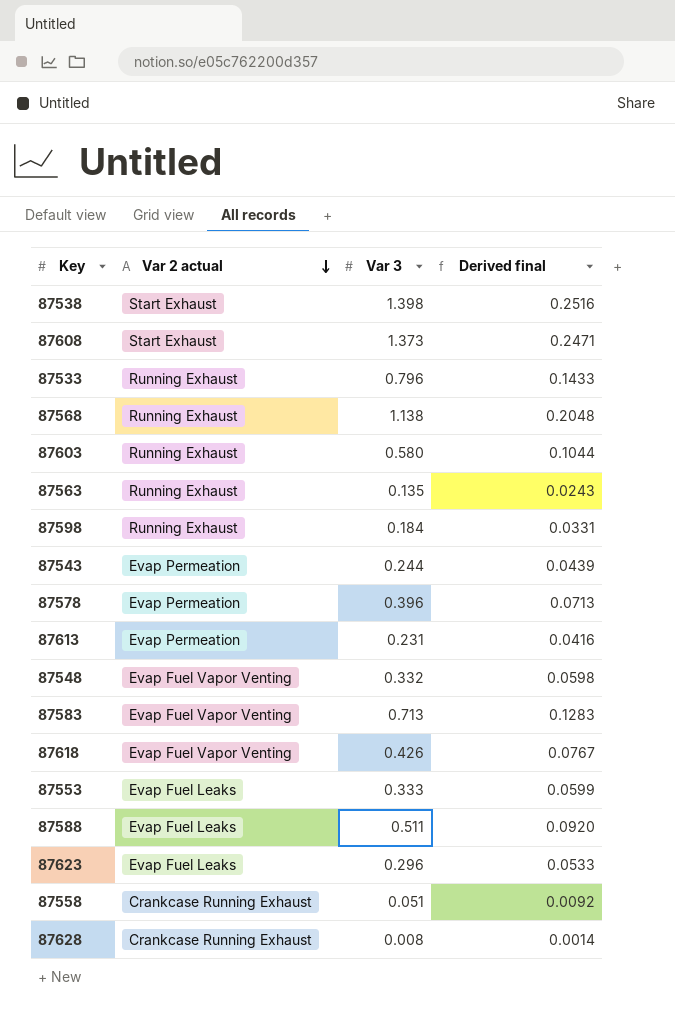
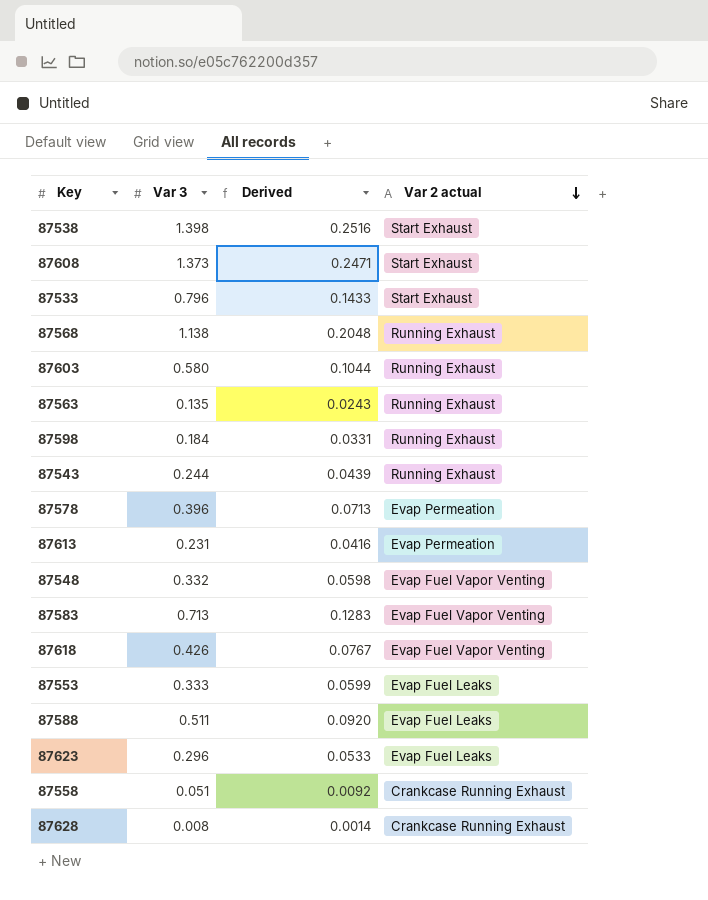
column name: Derived final -> Derived
column Var 2 actual | position: 2 -> 4
87533 | Var 2 actual: Running Exhaust -> Start Exhaust
87543 | Var 2 actual: Evap Permeation -> Running Exhaust

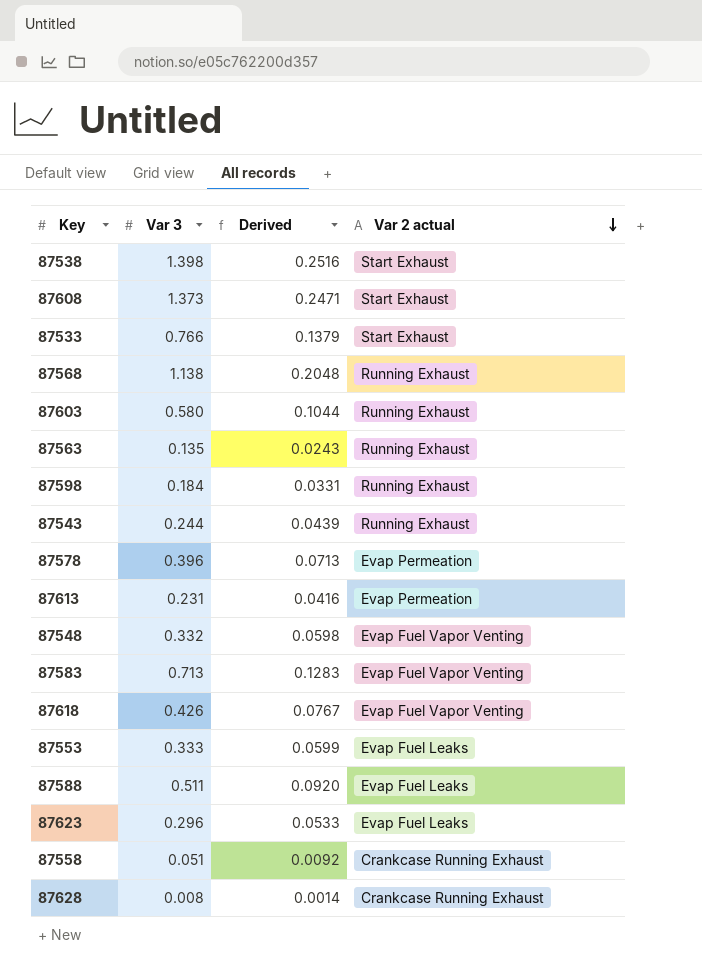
87533 | Var 3: 0.796 -> 0.766
87533 | Derived: 0.1433 -> 0.1379

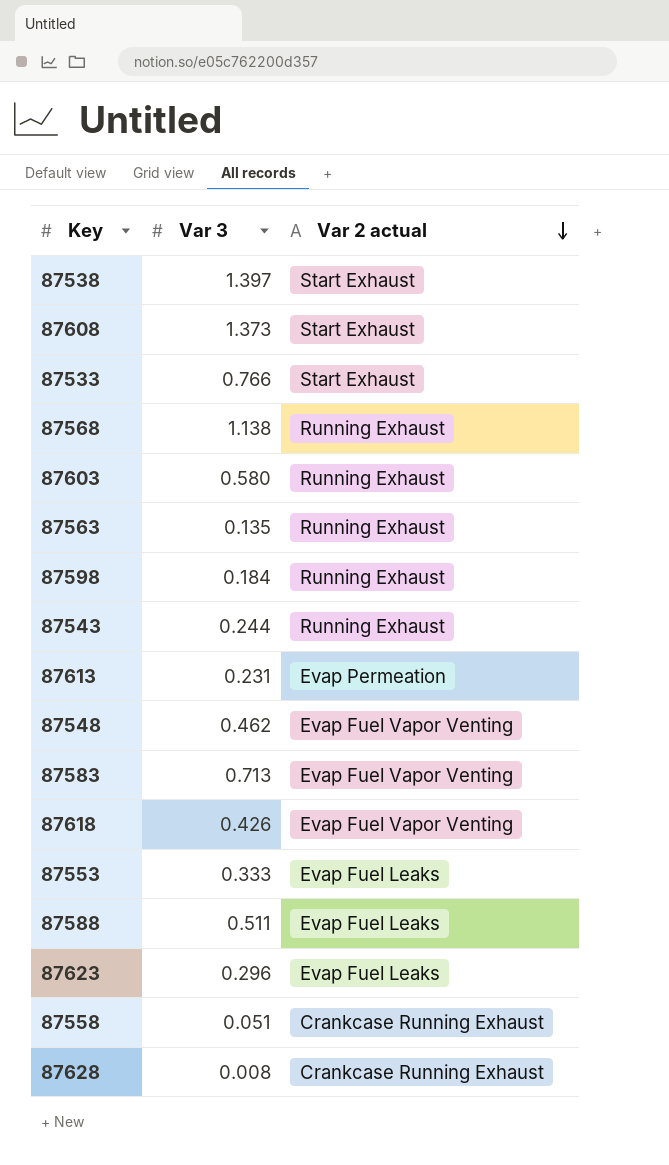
column Derived | formula: [Var 3] * 0.18 -> none
row 87578: 0.396 | 0.0713 | Evap Permeation -> none
87538 | Var 3: 1.398 -> 1.397
87548 | Var 3: 0.332 -> 0.462

